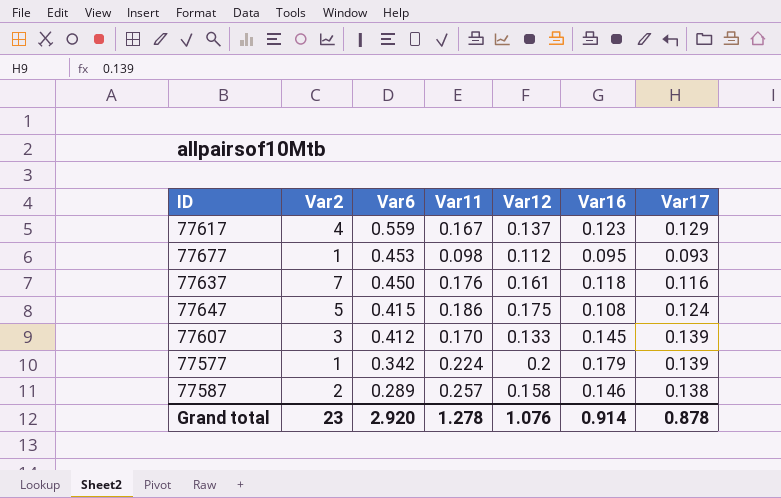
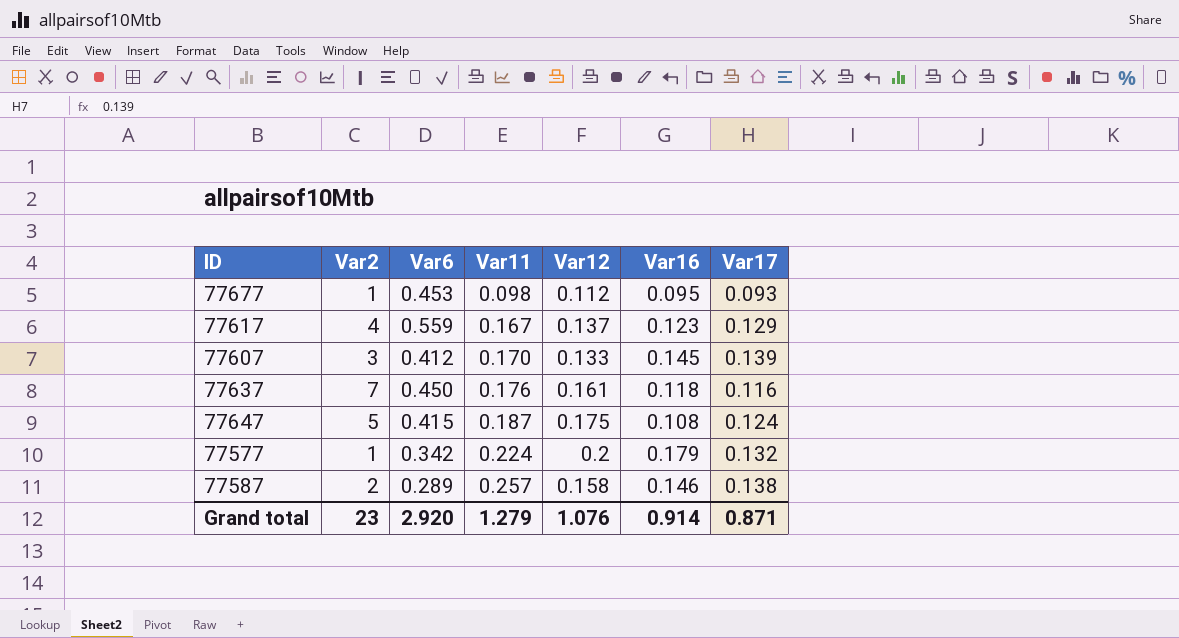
row order: Var6 descending -> Var11 ascending
77647 | Var11: 0.186 -> 0.187
77577 | Var17: 0.139 -> 0.132
Grand total | Var11: 1.278 -> 1.279
Grand total | Var17: 0.878 -> 0.871

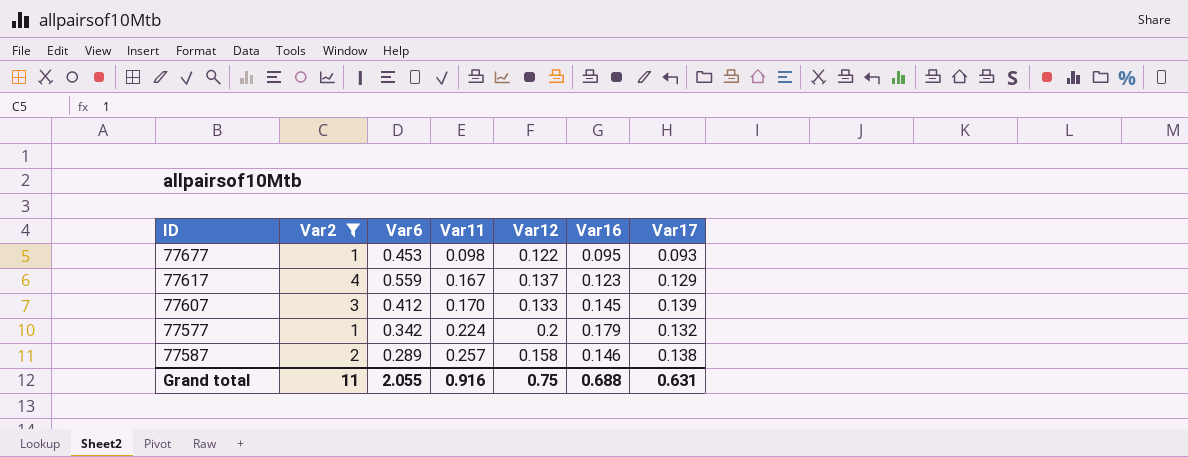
filter: none -> Var2 <= 4
77677 | Var12: 0.112 -> 0.122
Grand total | Var2: 23 -> 11
Grand total | Var6: 2.920 -> 2.055
Grand total | Var11: 1.279 -> 0.916
Grand total | Var12: 1.076 -> 0.75
Grand total | Var16: 0.914 -> 0.688
Grand total | Var17: 0.871 -> 0.631

